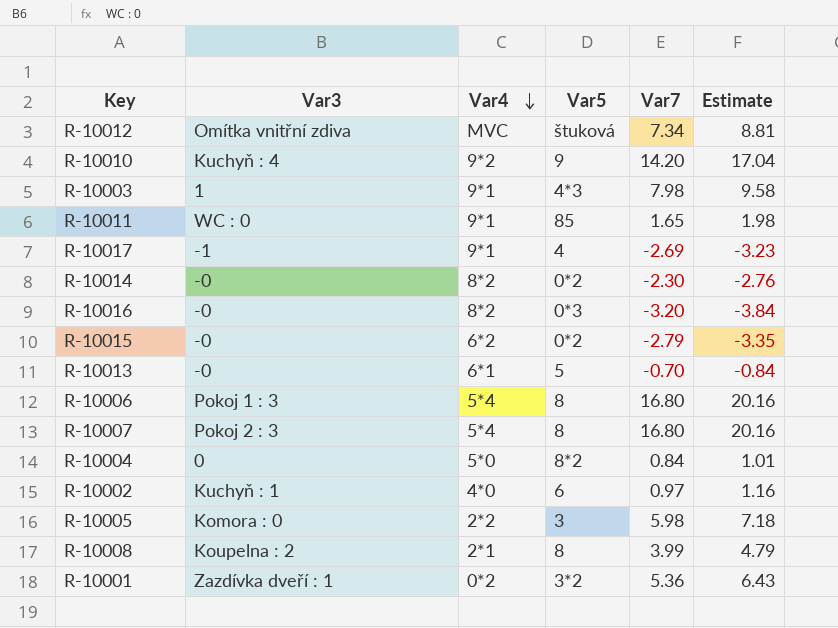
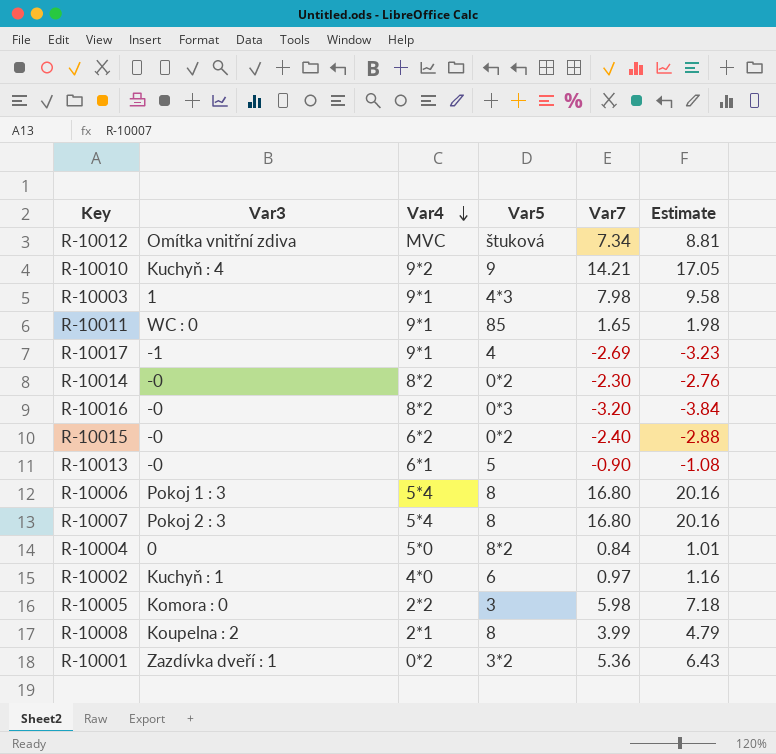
R-10010 | Var7: 14.20 -> 14.21
R-10010 | Estimate: 17.04 -> 17.05
R-10015 | Var7: -2.79 -> -2.40
R-10015 | Estimate: -3.35 -> -2.88
R-10013 | Var7: -0.70 -> -0.90
R-10013 | Estimate: -0.84 -> -1.08

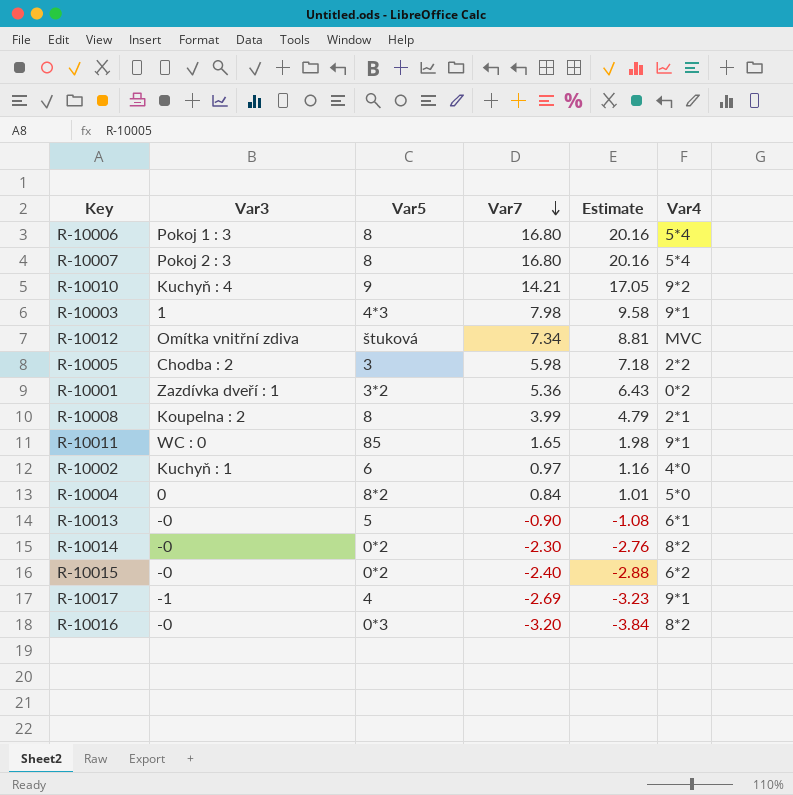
row order: Var4 descending -> Var7 descending
column Var4 | position: 3 -> 6
R-10005 | Var3: Komora : 0 -> Chodba : 2

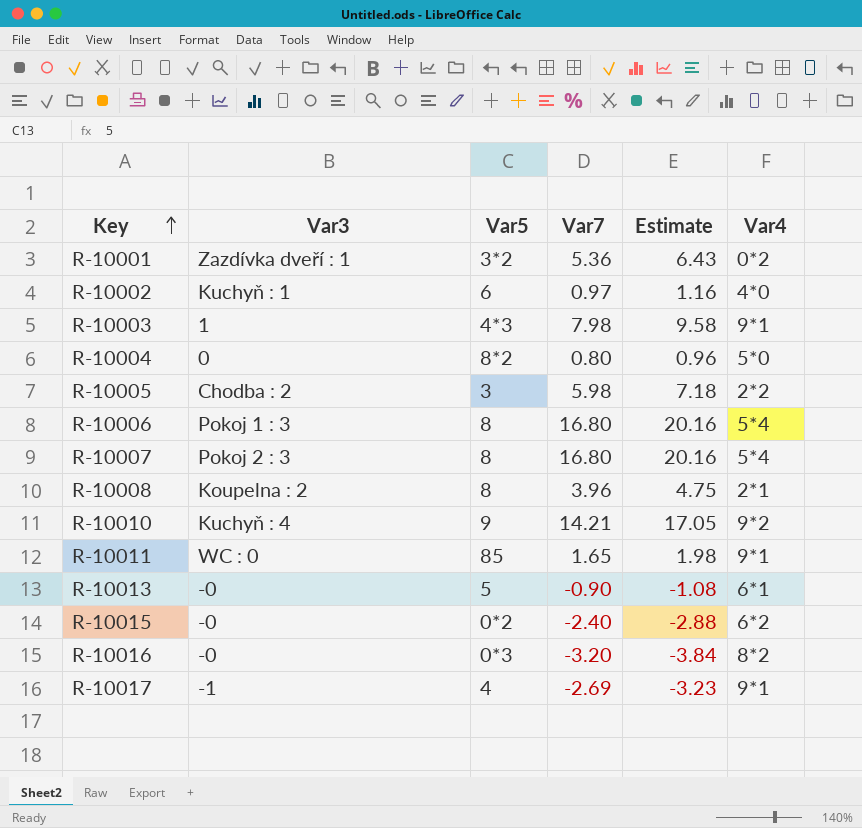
row order: Var7 descending -> Key ascending
row R-10012: Omítka vnitřní zdiva | štuková | 7.34 | 8.81 | MVC -> none
row R-10014: -0 | 0*2 | -2.30 | -2.76 | 8*2 -> none
R-10004 | Var7: 0.84 -> 0.80
R-10004 | Estimate: 1.01 -> 0.96
R-10008 | Var7: 3.99 -> 3.96
R-10008 | Estimate: 4.79 -> 4.75

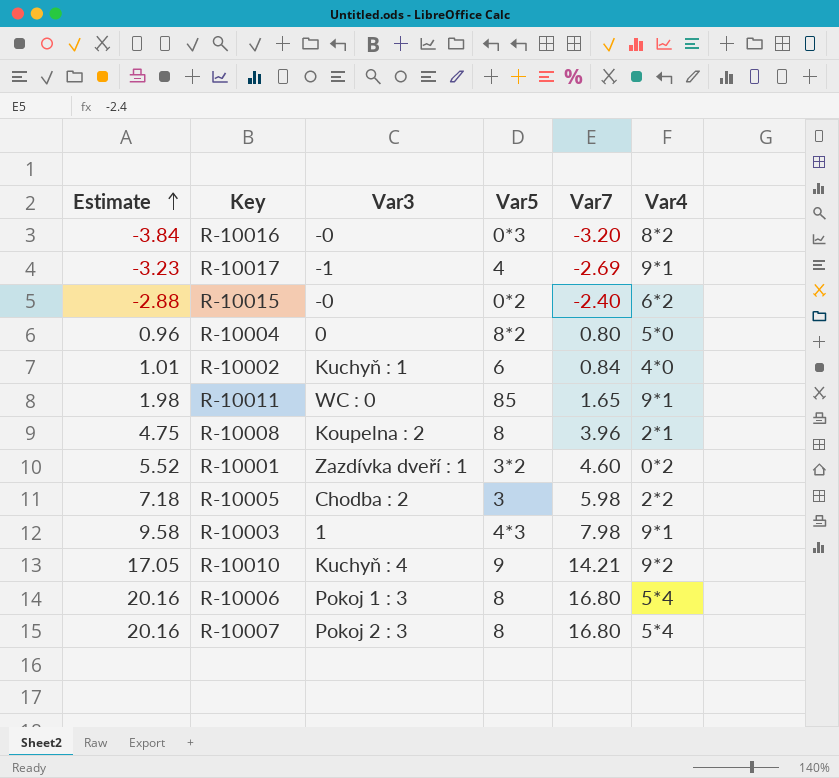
row order: Key ascending -> Estimate ascending
column Estimate | position: 5 -> 1
row R-10013: -0 | 5 | -0.90 | -1.08 | 6*1 -> none
R-10002 | Estimate: 1.16 -> 1.01
R-10002 | Var7: 0.97 -> 0.84
R-10001 | Estimate: 6.43 -> 5.52
R-10001 | Var7: 5.36 -> 4.60

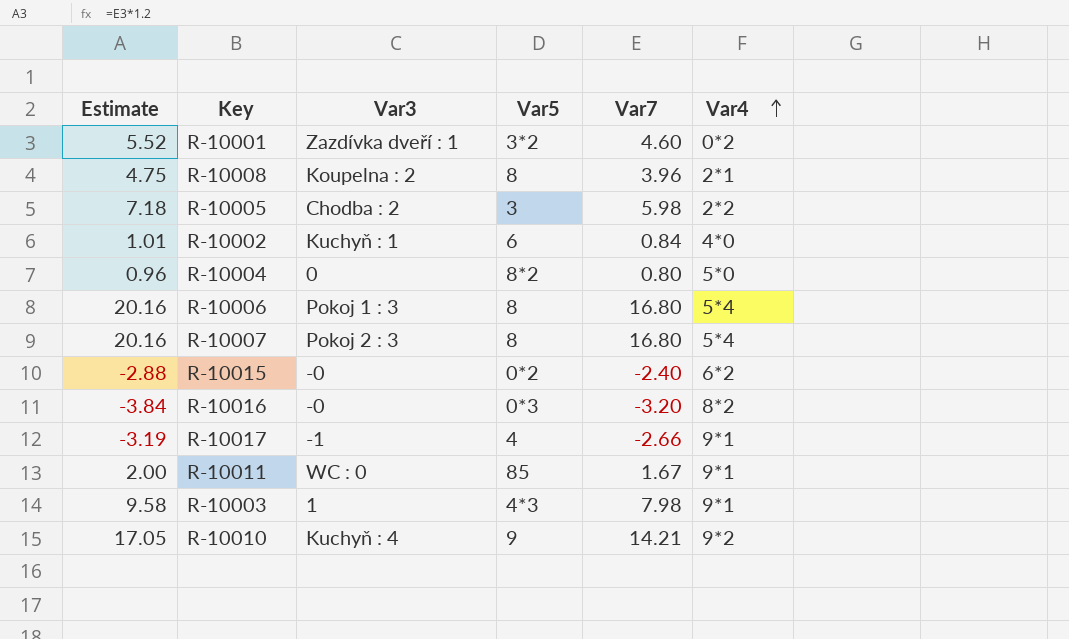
row order: Estimate ascending -> Var4 ascending
R-10017 | Estimate: -3.23 -> -3.19
R-10017 | Var7: -2.69 -> -2.66
R-10011 | Estimate: 1.98 -> 2.00
R-10011 | Var7: 1.65 -> 1.67

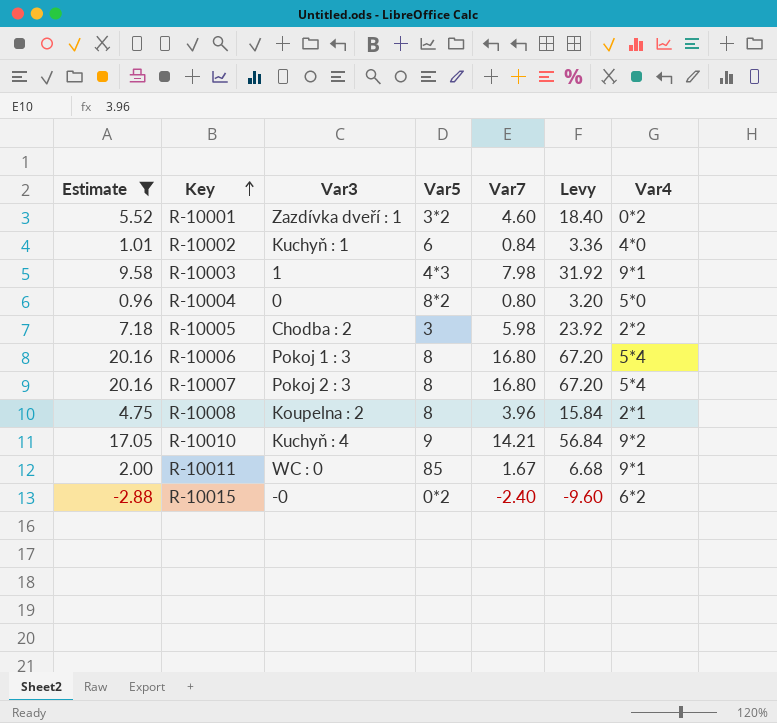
filter: none -> Estimate >= -2.88
row order: Var4 ascending -> Key ascending
column Levy | formula: none -> [Var7] * 4

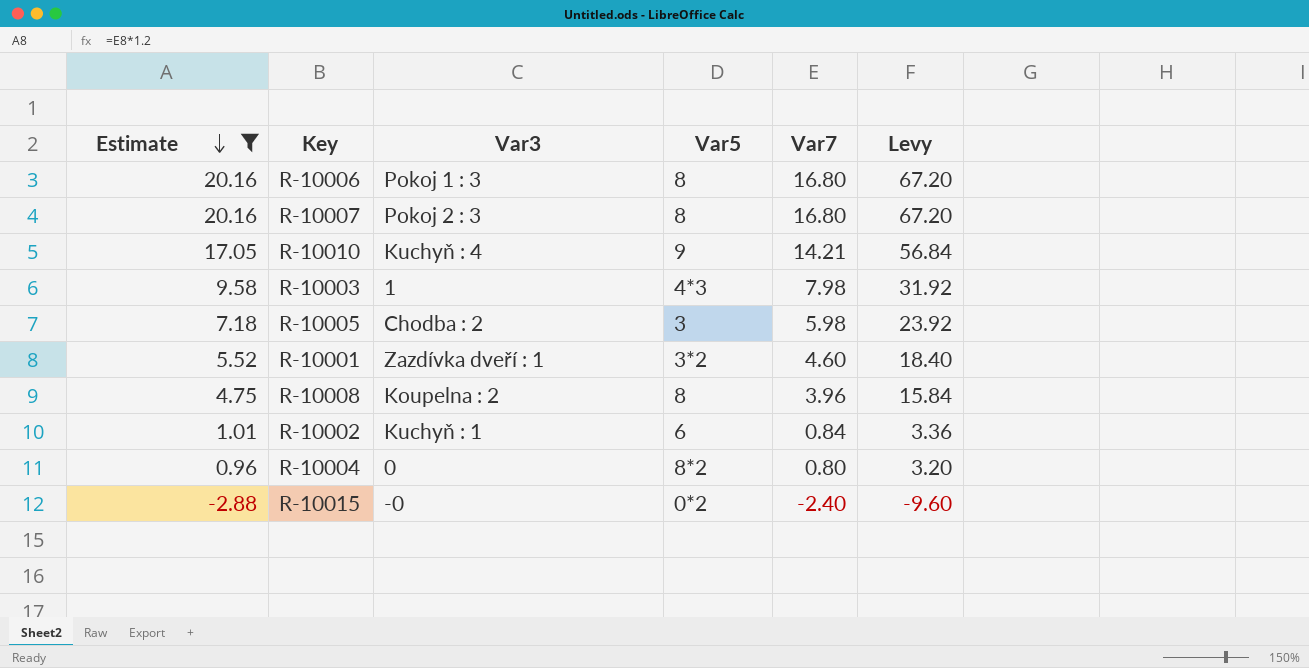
row order: Key ascending -> Estimate descending
column Var4 | position: 7 -> none
row R-10011: 2.00 | WC : 0 | 85 | 1.67 | 6.68 | 9*1 -> none

